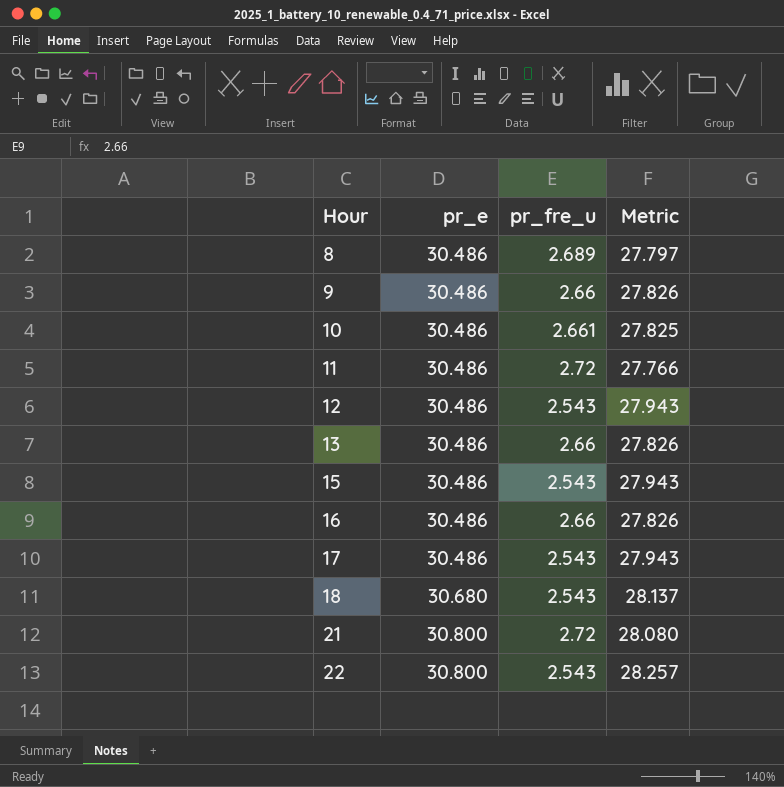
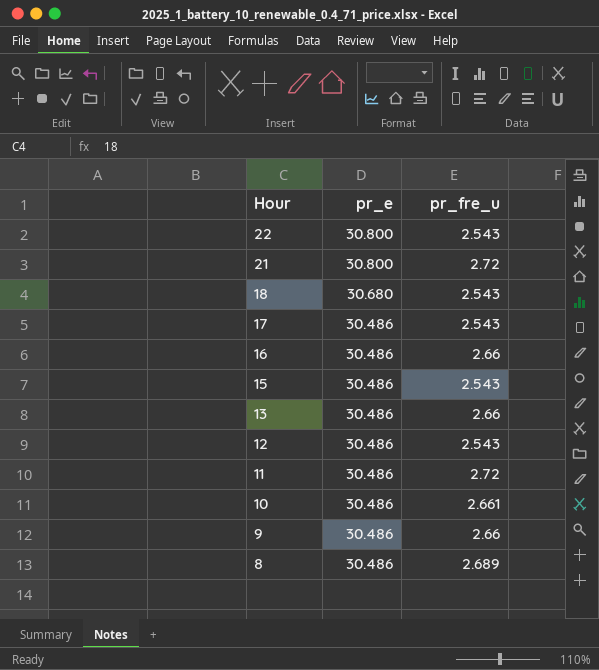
row order: Hour ascending -> Hour descending
column Metric | formula: [pr_e] - [pr_fre_u] -> none

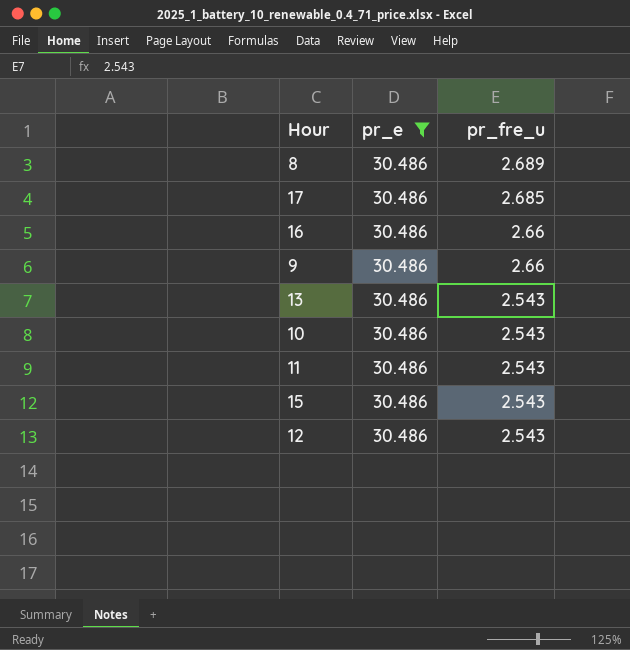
filter: none -> pr_e = 30.486
row order: Hour descending -> pr_fre_u descending
17 | pr_fre_u: 2.543 -> 2.685
13 | pr_fre_u: 2.66 -> 2.543
10 | pr_fre_u: 2.661 -> 2.543
11 | pr_fre_u: 2.72 -> 2.543

